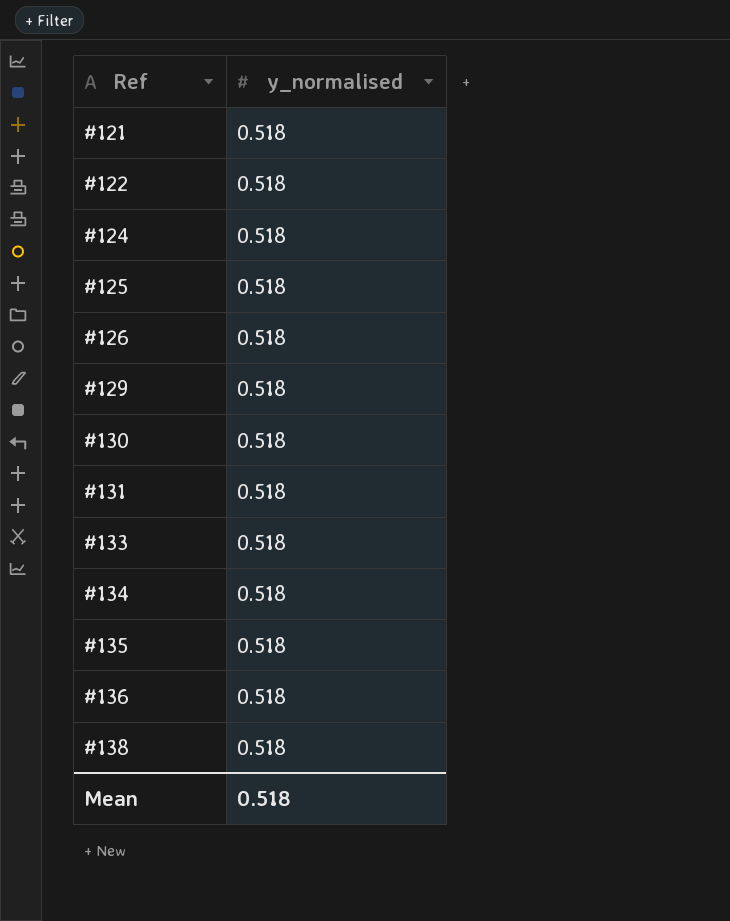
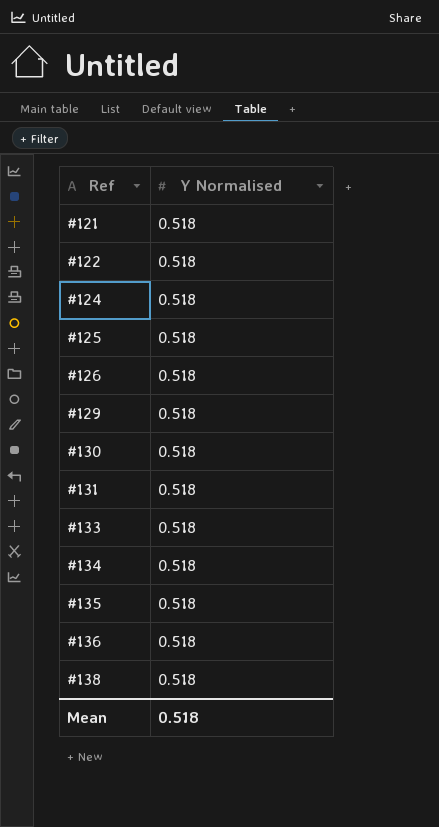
column name: y_normalised -> Y Normalised

